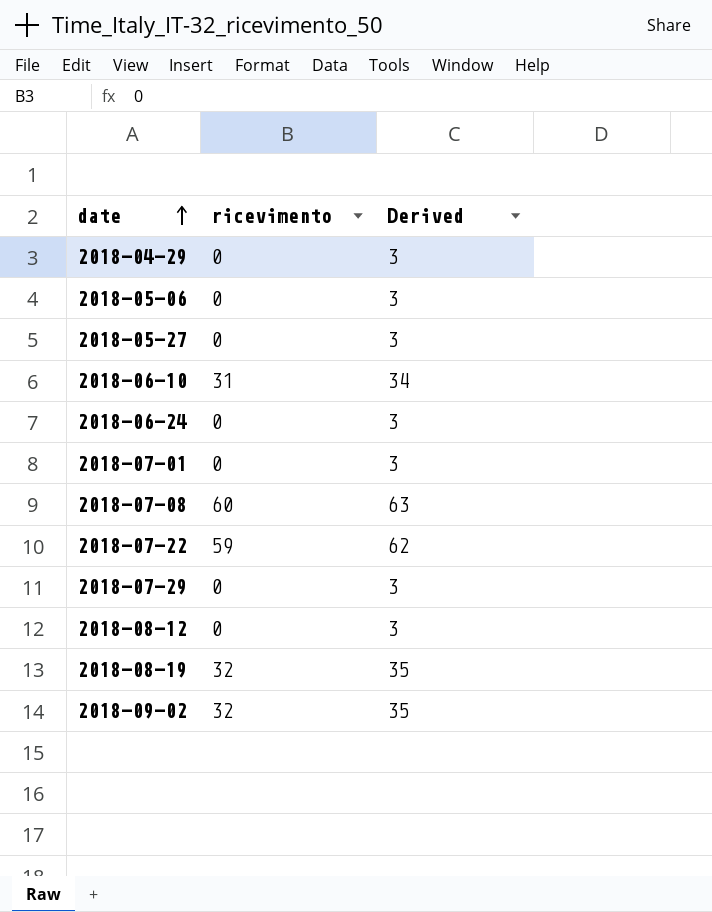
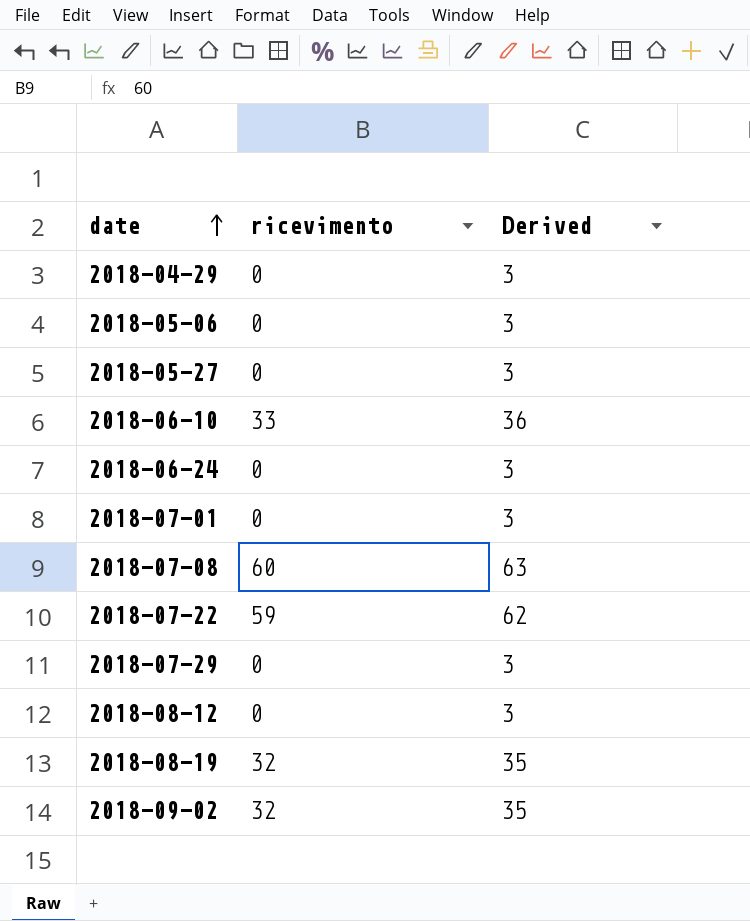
2018-06-10 | ricevimento: 31 -> 33
2018-06-10 | Derived: 34 -> 36

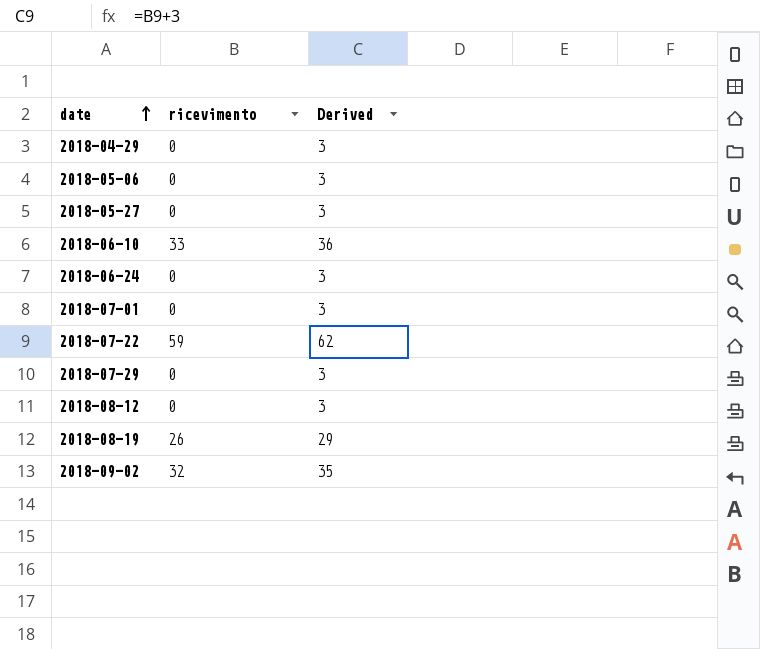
row 2018-07-08: 60 | 63 -> none
2018-08-19 | ricevimento: 32 -> 26
2018-08-19 | Derived: 35 -> 29

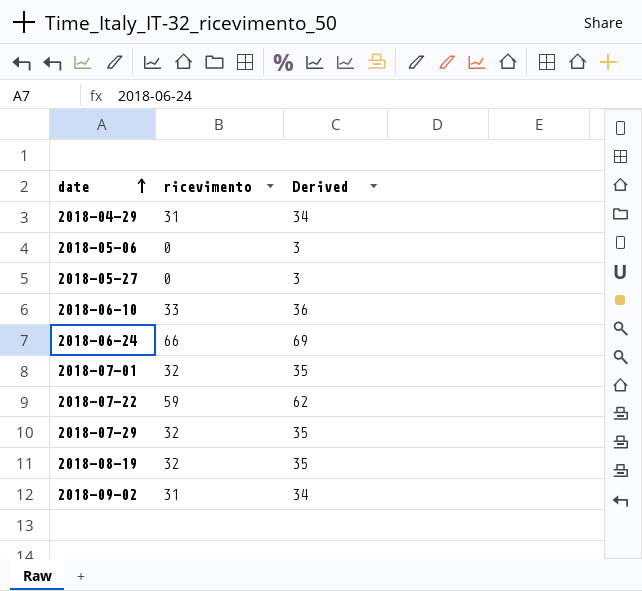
row 2018-08-12: 0 | 3 -> none
2018-04-29 | ricevimento: 0 -> 31
2018-04-29 | Derived: 3 -> 34
2018-06-24 | ricevimento: 0 -> 66
2018-06-24 | Derived: 3 -> 69
2018-07-01 | ricevimento: 0 -> 32
2018-07-01 | Derived: 3 -> 35
2018-07-29 | ricevimento: 0 -> 32
2018-07-29 | Derived: 3 -> 35
2018-08-19 | ricevimento: 26 -> 32
2018-08-19 | Derived: 29 -> 35
2018-09-02 | ricevimento: 32 -> 31
2018-09-02 | Derived: 35 -> 34

